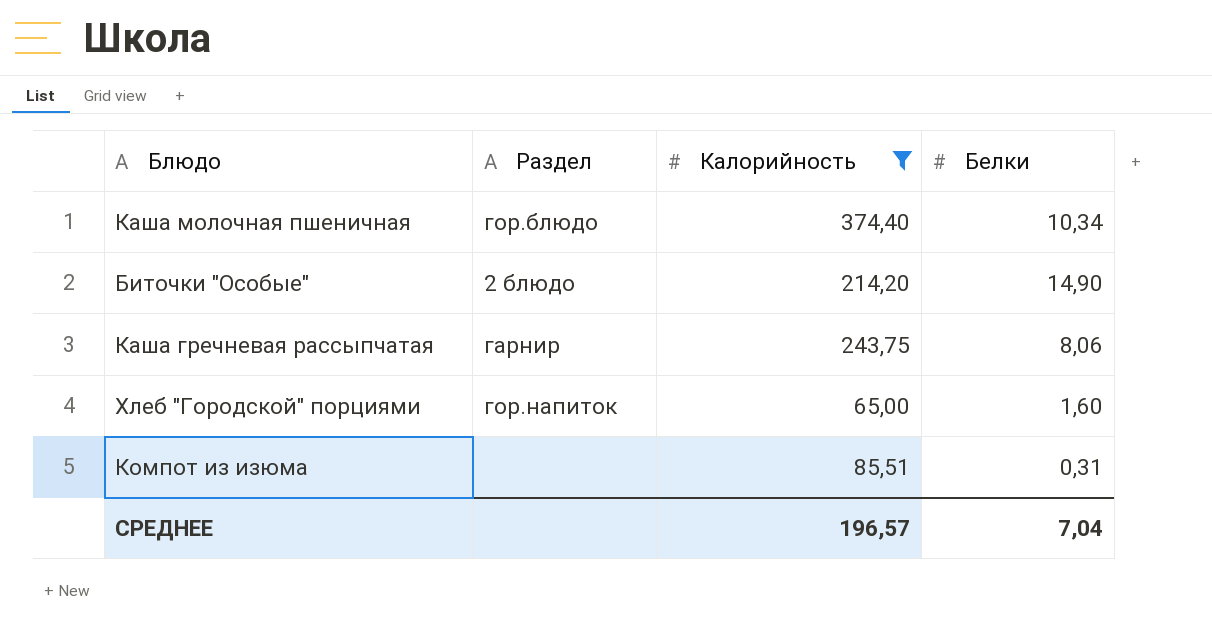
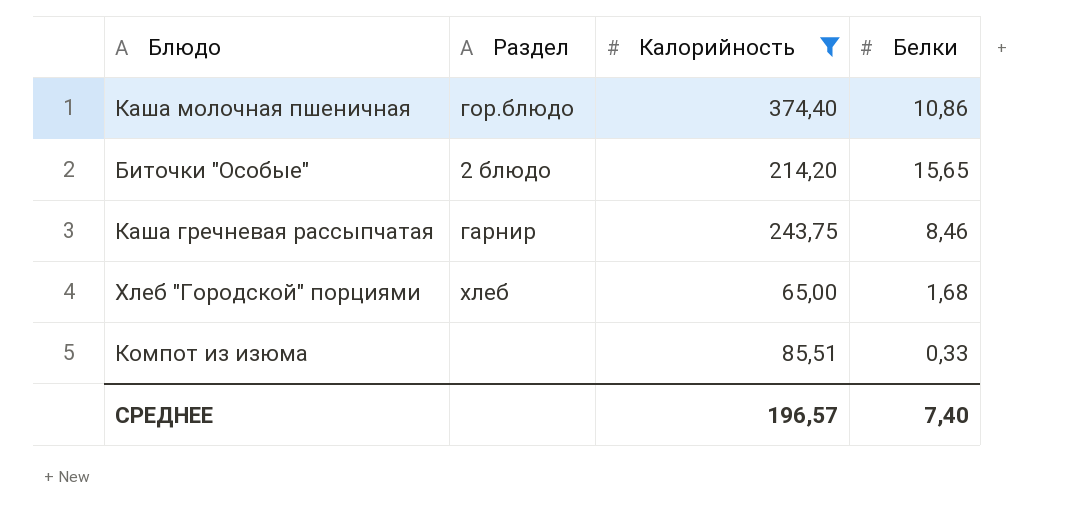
Каша молочная пшеничная | Белки: 10,34 -> 10,86
Биточки "Особые" | Белки: 14,90 -> 15,65
Каша гречневая рассыпчатая | Белки: 8,06 -> 8,46
Хлеб "Городской" порциями | Раздел: гор.напиток -> хлеб
Хлеб "Городской" порциями | Белки: 1,60 -> 1,68
Компот из изюма | Белки: 0,31 -> 0,33
СРЕДНЕЕ | Белки: 7,04 -> 7,40

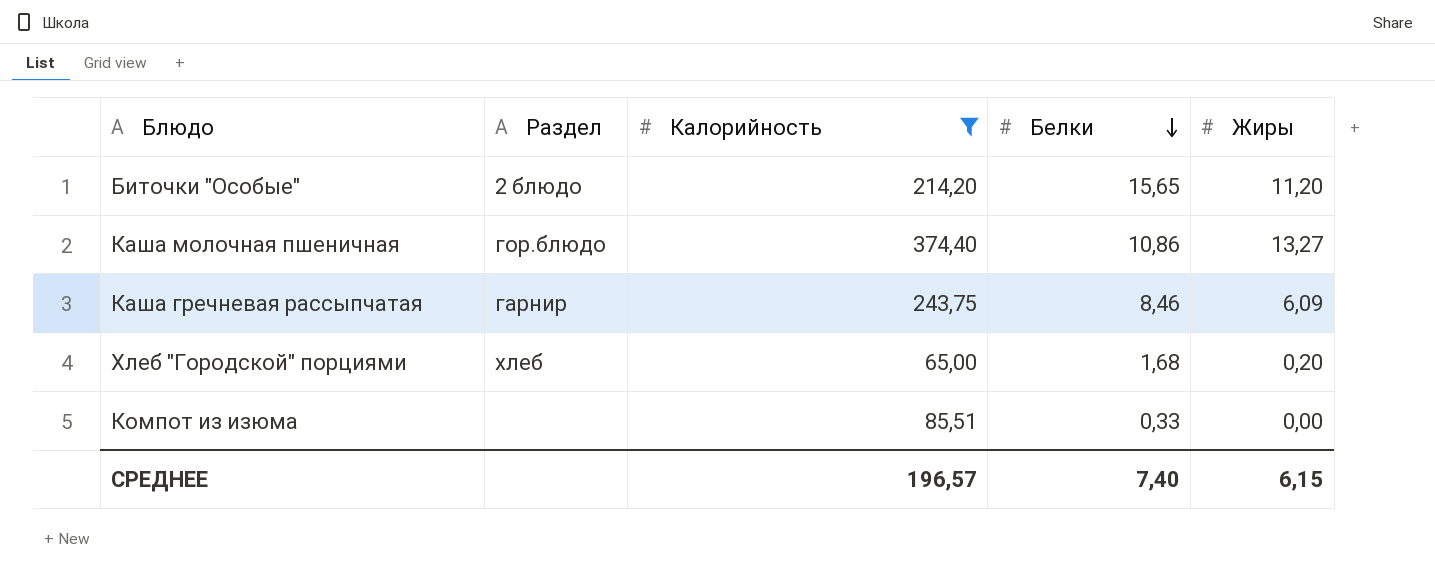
row order: none -> Белки descending
column Жиры | position: none -> 5

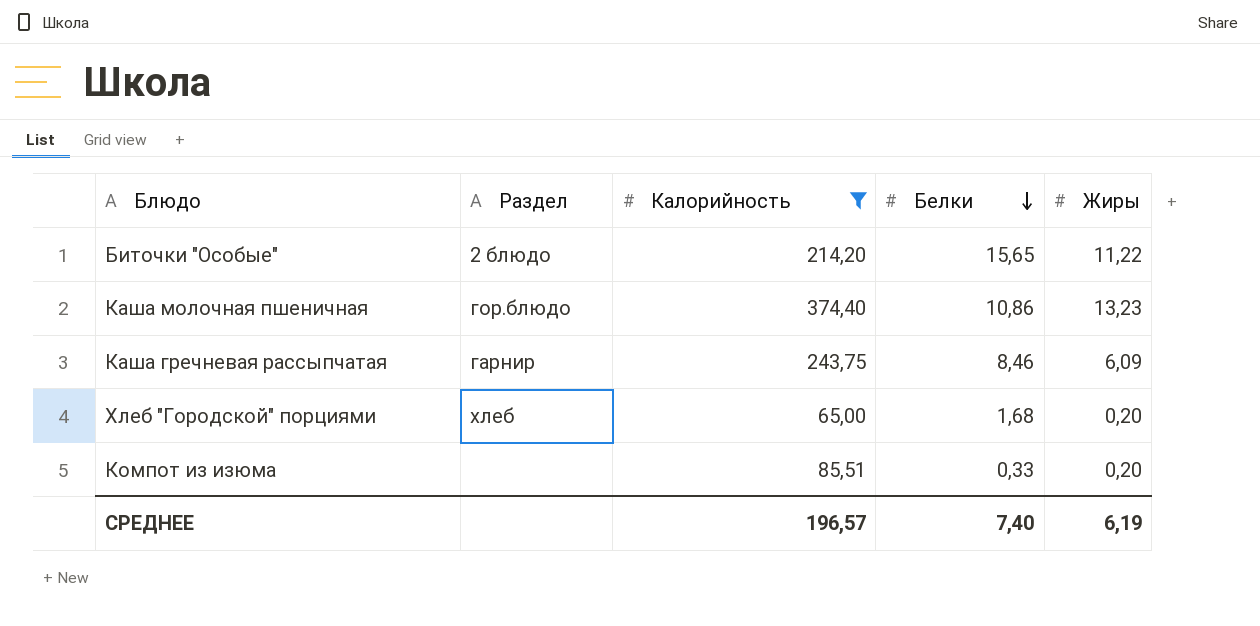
Биточки "Особые" | Жиры: 11,20 -> 11,22
Каша молочная пшеничная | Жиры: 13,27 -> 13,23
Компот из изюма | Жиры: 0,00 -> 0,20
СРЕДНЕЕ | Жиры: 6,15 -> 6,19

